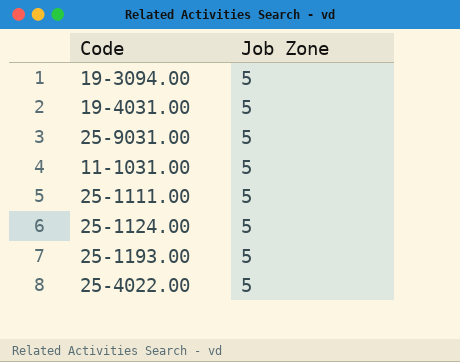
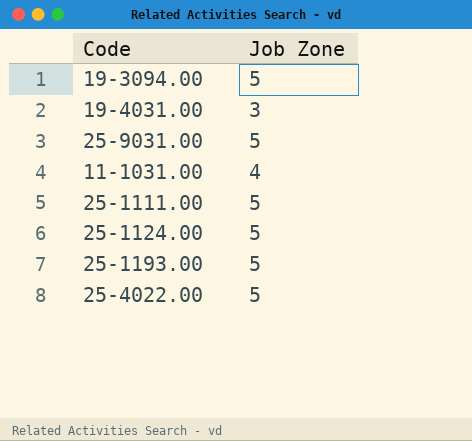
19-4031.00 | Job Zone: 5 -> 3
11-1031.00 | Job Zone: 5 -> 4

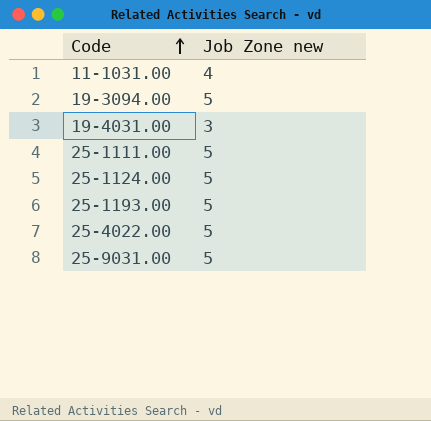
row order: none -> Code ascending
column name: Job Zone -> Job Zone new

